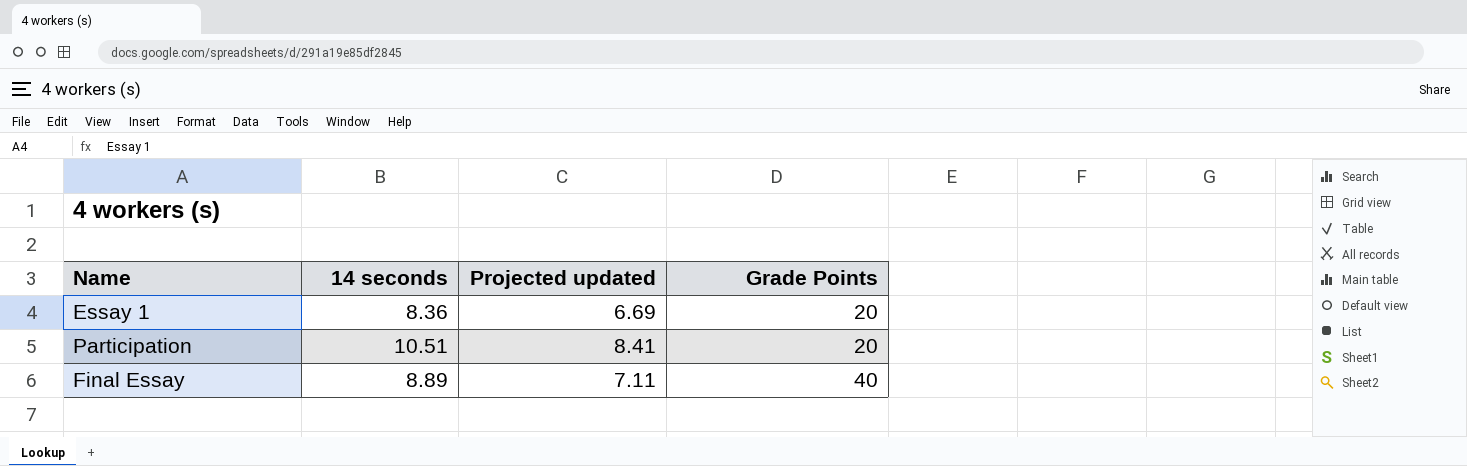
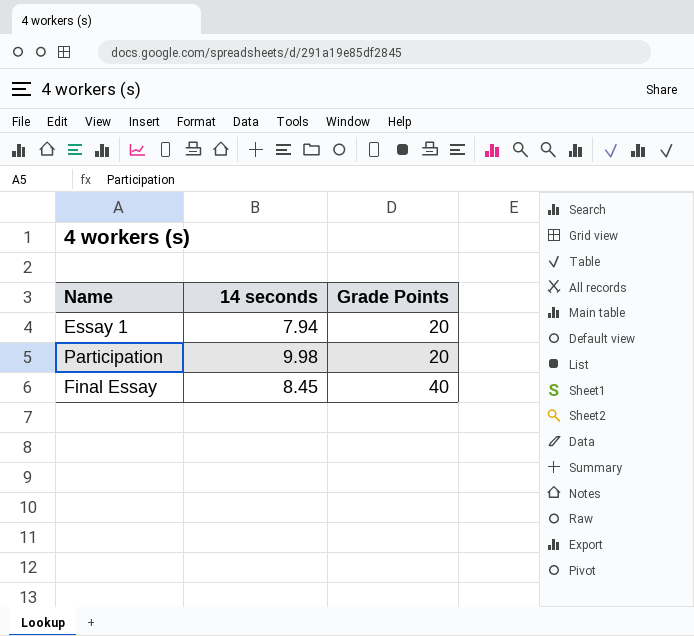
column Projected updated | formula: [14 seconds] * 0.8 -> none
Essay 1 | 14 seconds: 8.36 -> 7.94
Participation | 14 seconds: 10.51 -> 9.98
Final Essay | 14 seconds: 8.89 -> 8.45

